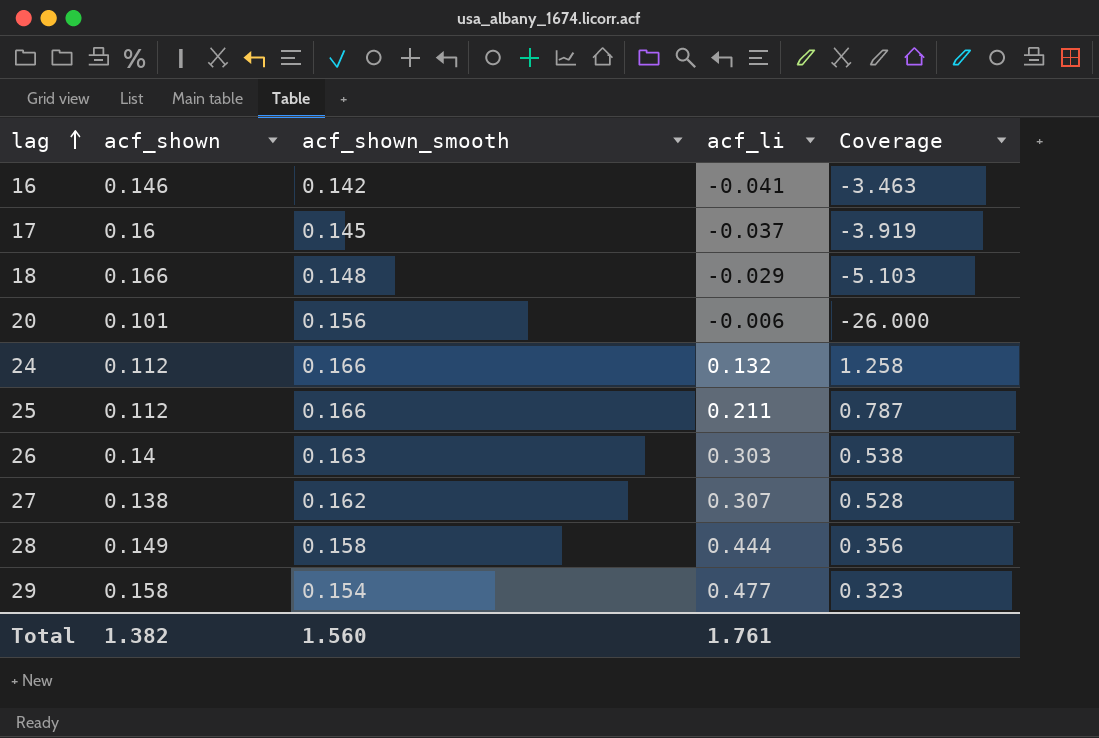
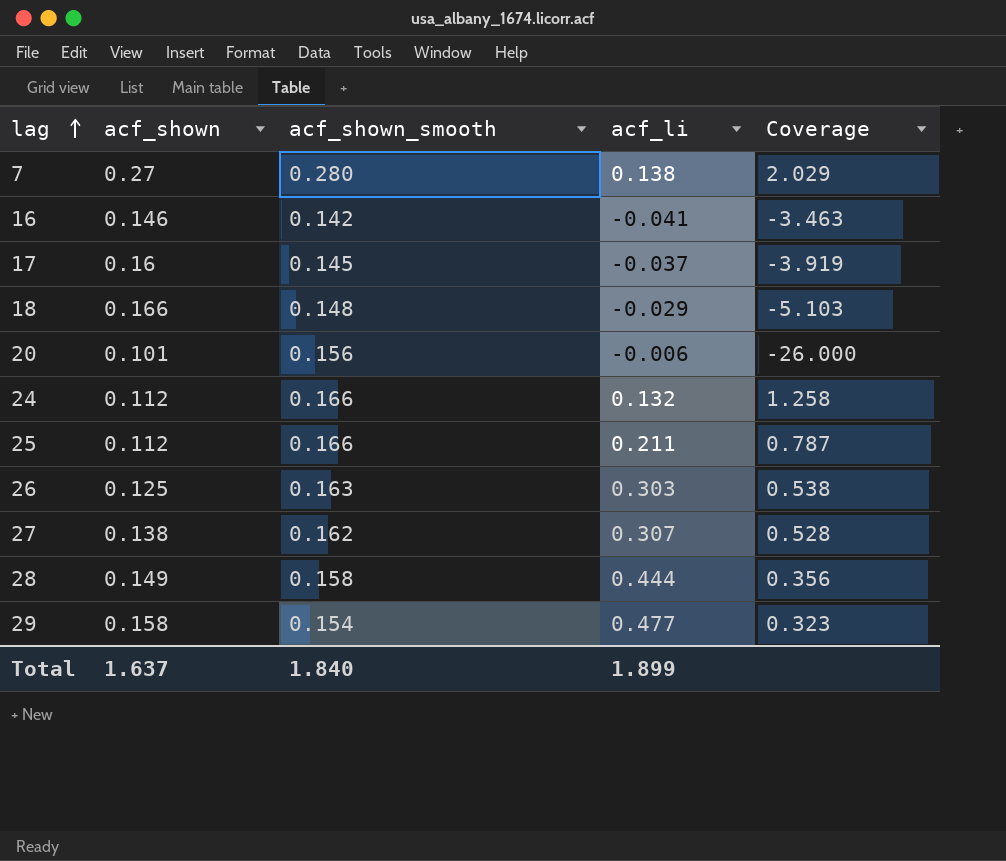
row 7: none -> 0.27 | 0.280 | 0.138 | 2.029
26 | acf_shown: 0.14 -> 0.125
Total | acf_shown: 1.382 -> 1.637
Total | acf_shown_smooth: 1.560 -> 1.840
Total | acf_li: 1.761 -> 1.899

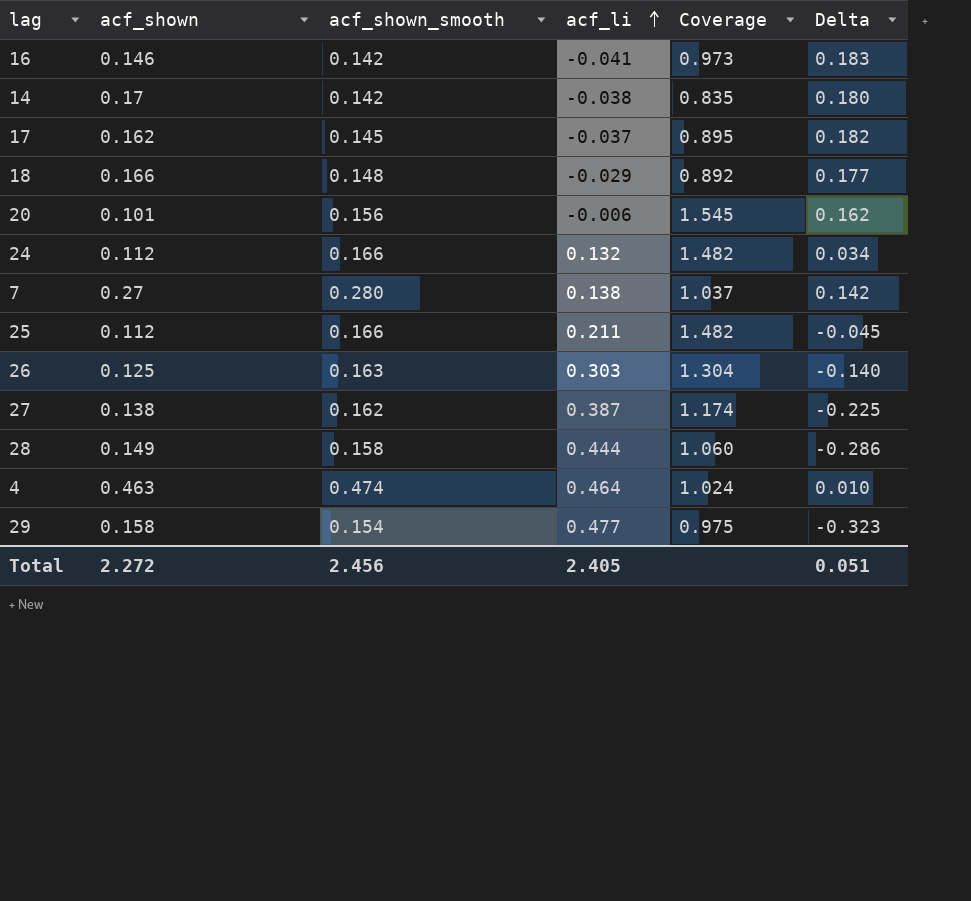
row order: lag ascending -> acf_li ascending
column Coverage | formula: [acf_shown_smooth] / [acf_li] -> [acf_shown_smooth] / [acf_shown]
column Delta | formula: none -> [acf_shown_smooth] - [acf_li]
row 14: none -> 0.17 | 0.142 | -0.038 | 0.835 | 0.180
17 | acf_shown: 0.16 -> 0.162
27 | acf_li: 0.307 -> 0.387
row 4: none -> 0.463 | 0.474 | 0.464 | 1.024 | 0.010
Total | acf_shown: 1.637 -> 2.272
Total | acf_shown_smooth: 1.840 -> 2.456
Total | acf_li: 1.899 -> 2.405

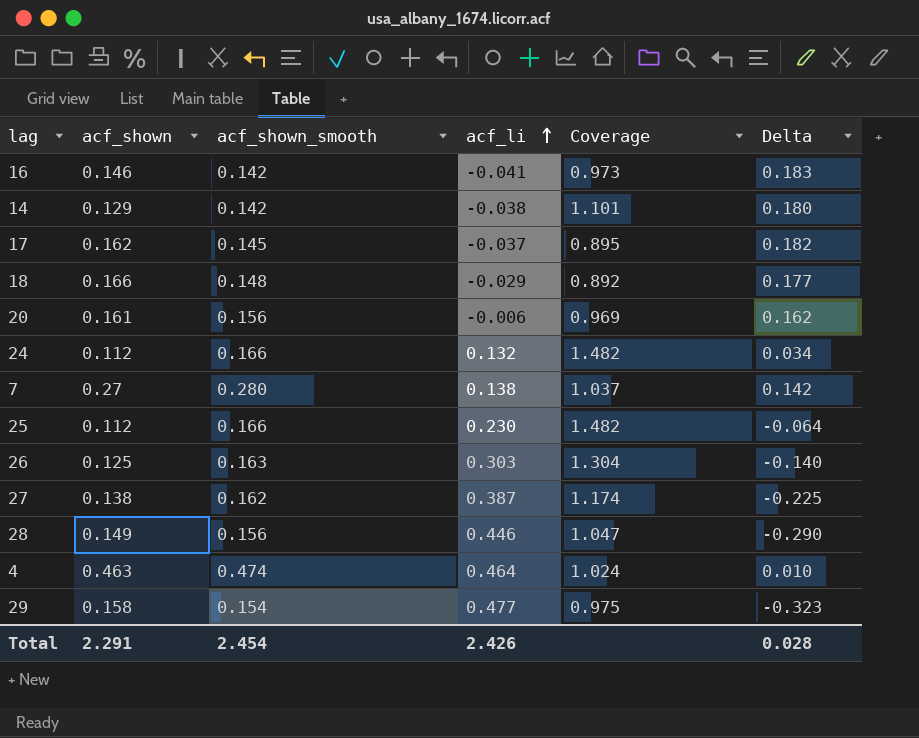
14 | acf_shown: 0.17 -> 0.129
14 | Coverage: 0.835 -> 1.101
20 | acf_shown: 0.101 -> 0.161
20 | Coverage: 1.545 -> 0.969
25 | acf_li: 0.211 -> 0.230
25 | Delta: -0.045 -> -0.064
28 | acf_shown_smooth: 0.158 -> 0.156
28 | acf_li: 0.444 -> 0.446
28 | Coverage: 1.060 -> 1.047
28 | Delta: -0.286 -> -0.290
Total | acf_shown: 2.272 -> 2.291
Total | acf_shown_smooth: 2.456 -> 2.454
Total | acf_li: 2.405 -> 2.426
Total | Delta: 0.051 -> 0.028

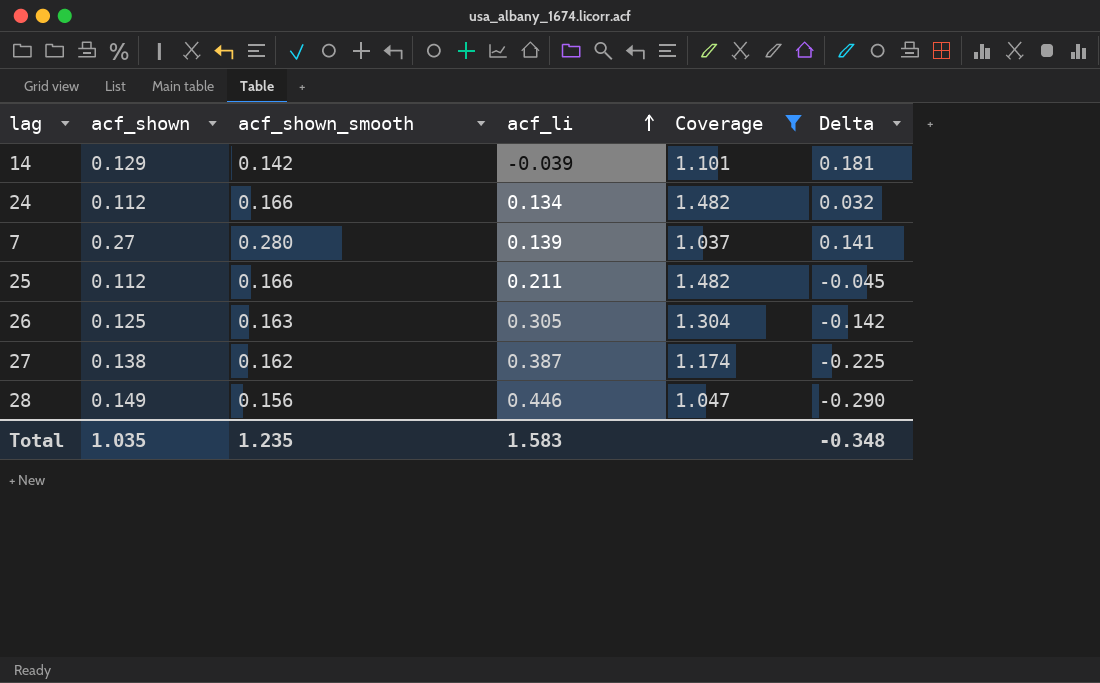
filter: none -> Coverage >= 1.037
14 | acf_li: -0.038 -> -0.039
14 | Delta: 0.180 -> 0.181
24 | acf_li: 0.132 -> 0.134
24 | Delta: 0.034 -> 0.032
7 | acf_li: 0.138 -> 0.139
7 | Delta: 0.142 -> 0.141
25 | acf_li: 0.230 -> 0.211
25 | Delta: -0.064 -> -0.045
26 | acf_li: 0.303 -> 0.305
26 | Delta: -0.140 -> -0.142
Total | acf_shown: 2.291 -> 1.035
Total | acf_shown_smooth: 2.454 -> 1.235
Total | acf_li: 2.426 -> 1.583
Total | Delta: 0.028 -> -0.348

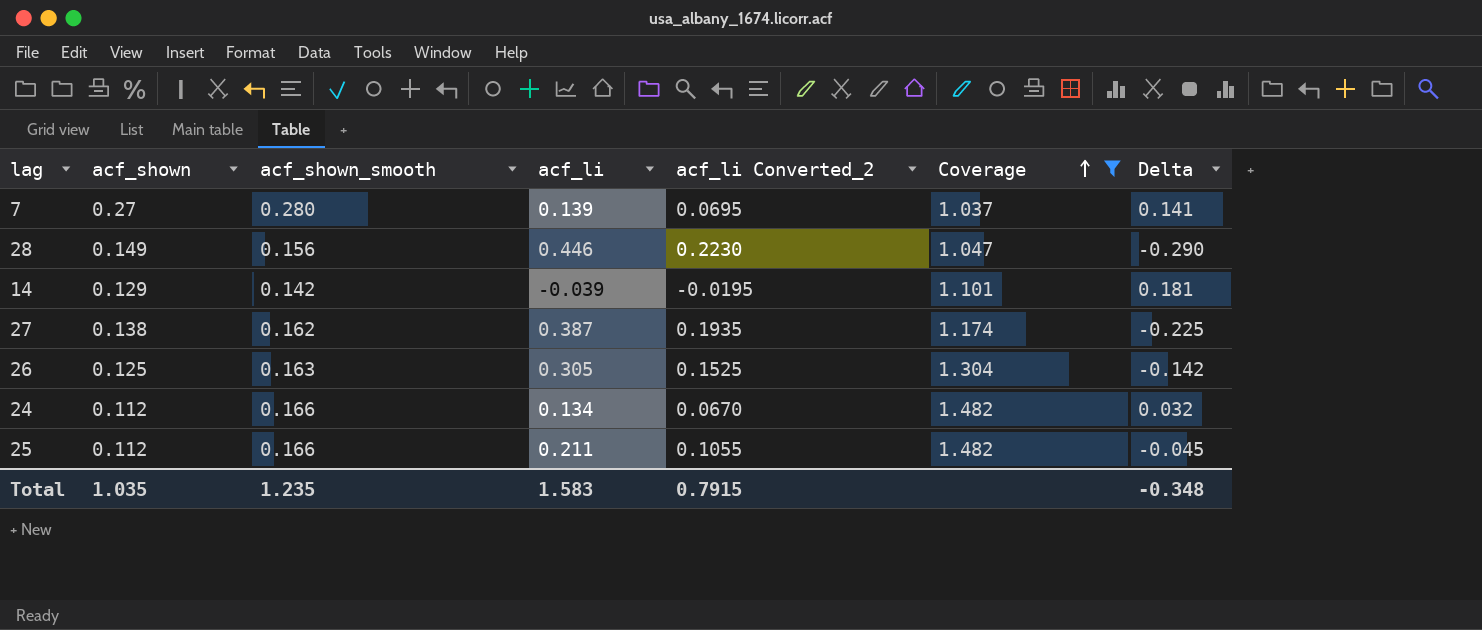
row order: acf_li ascending -> Coverage ascending
column acf_li Converted_2 | formula: none -> [acf_li] * 0.5

